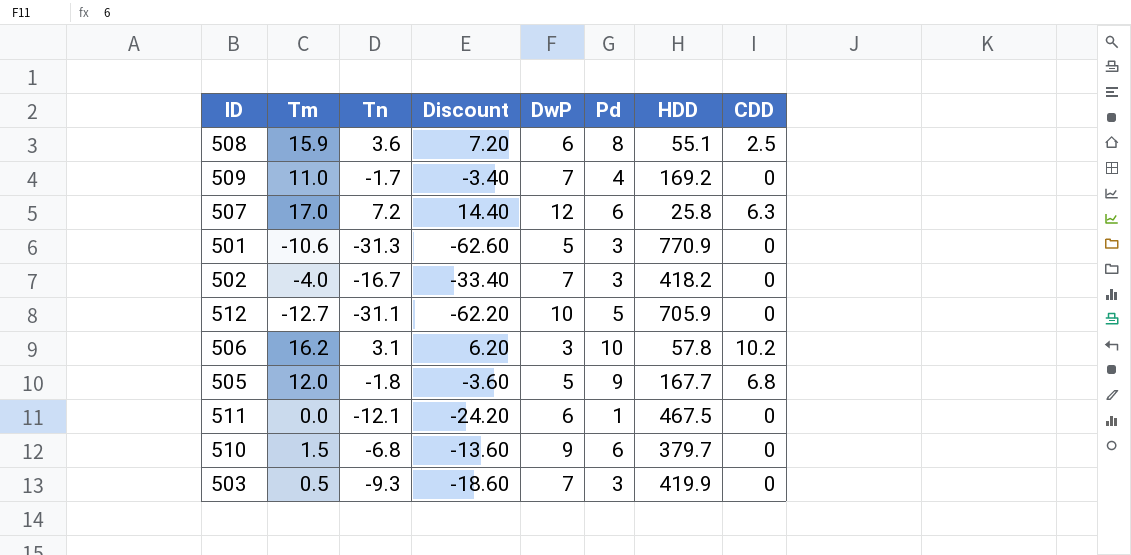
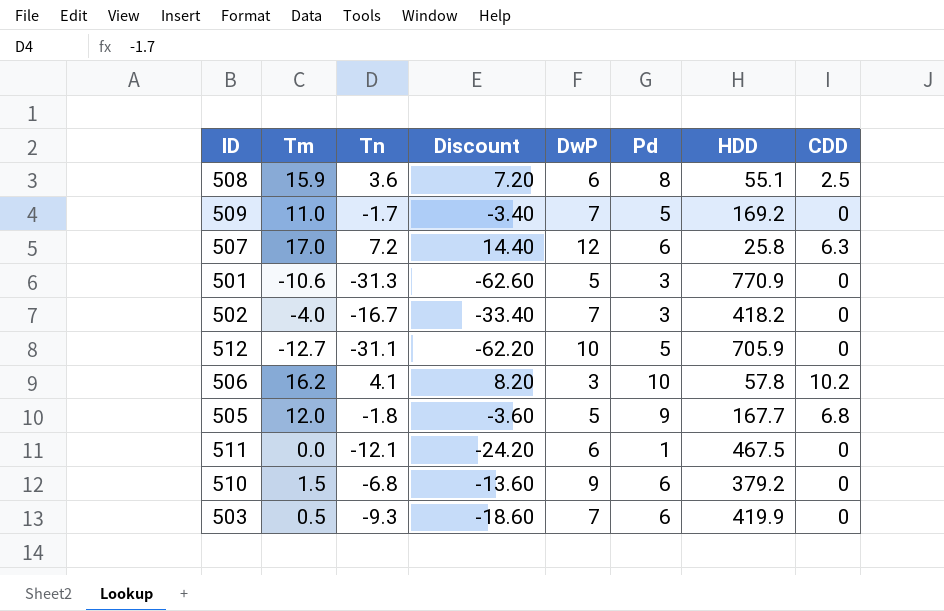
509 | Pd: 4 -> 5
506 | Tn: 3.1 -> 4.1
506 | Discount: 6.20 -> 8.20
510 | HDD: 379.7 -> 379.2
503 | Pd: 3 -> 6

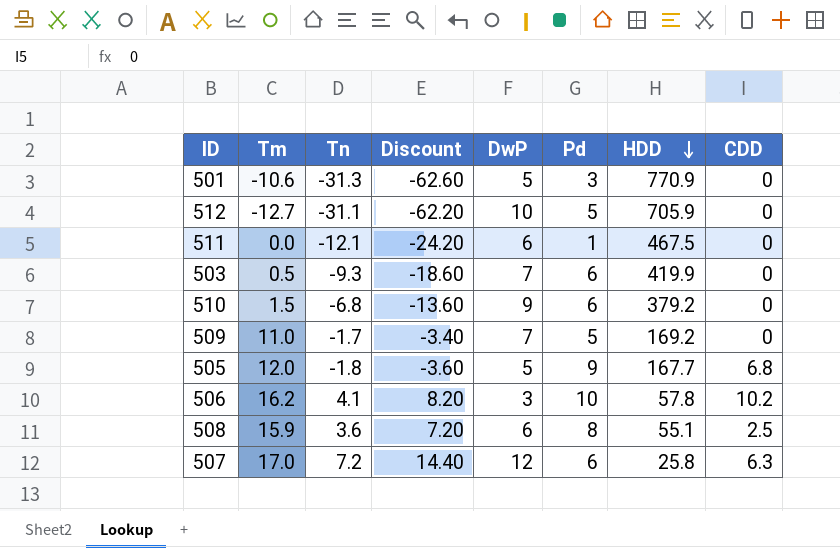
row order: none -> HDD descending
row 502: -4.0 | -16.7 | -33.40 | 7 | 3 | 418.2 | 0 -> none

